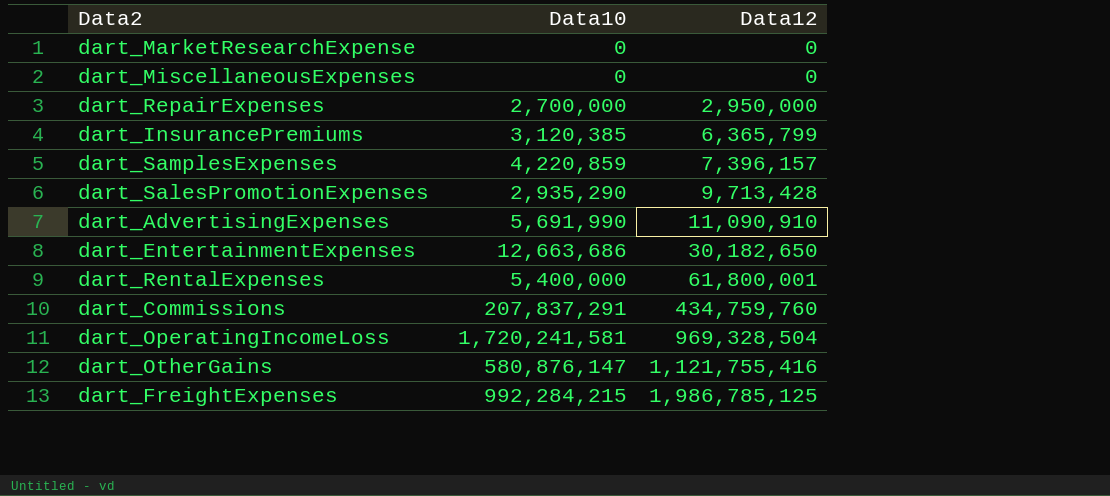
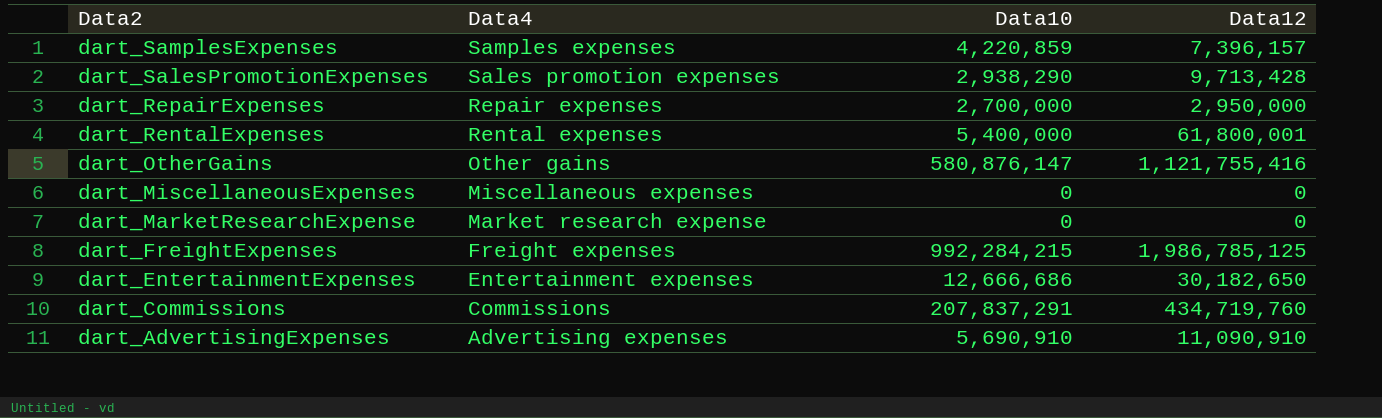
row order: Data12 ascending -> Data2 descending
column Data4 | position: none -> 2
row dart_InsurancePremiums: 3,120,385 | 6,365,799 -> none
row dart_OperatingIncomeLoss: 1,720,241,581 | 969,328,504 -> none
dart_SalesPromotionExpenses | Data10: 2,935,290 -> 2,938,290
dart_EntertainmentExpenses | Data10: 12,663,686 -> 12,666,686
dart_Commissions | Data12: 434,759,760 -> 434,719,760
dart_AdvertisingExpenses | Data10: 5,691,990 -> 5,690,910

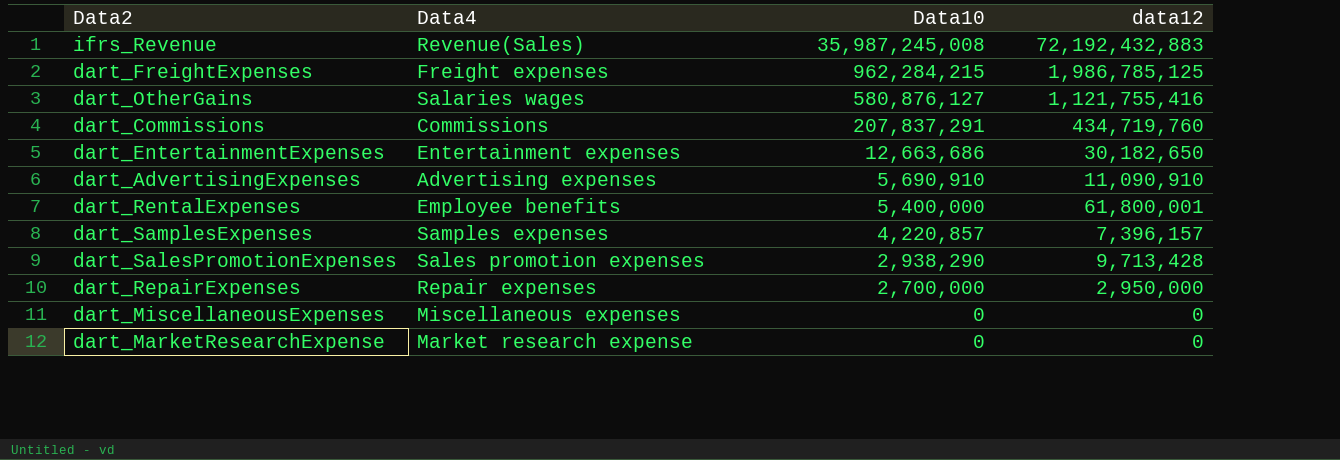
row order: Data2 descending -> Data10 descending
column name: Data12 -> data12
row ifrs_Revenue: none -> Revenue(Sales) | 35,987,245,008 | 72,192,432,883
dart_FreightExpenses | Data10: 992,284,215 -> 962,284,215
dart_OtherGains | Data4: Other gains -> Salaries wages
dart_OtherGains | Data10: 580,876,147 -> 580,876,127
dart_EntertainmentExpenses | Data10: 12,666,686 -> 12,663,686
dart_RentalExpenses | Data4: Rental expenses -> Employee benefits
dart_SamplesExpenses | Data10: 4,220,859 -> 4,220,857

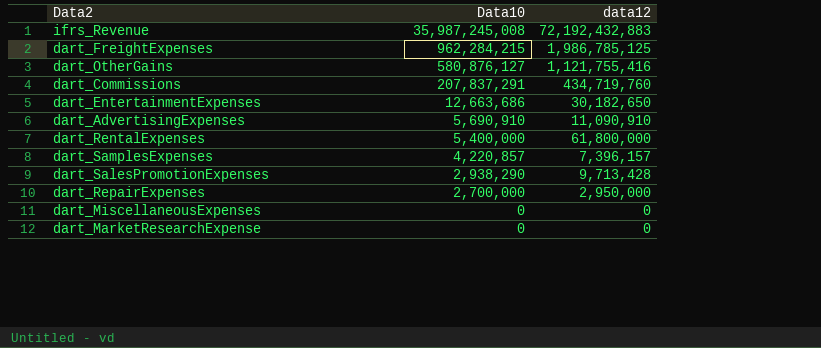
column Data4 | position: 2 -> none
dart_RentalExpenses | data12: 61,800,001 -> 61,800,000

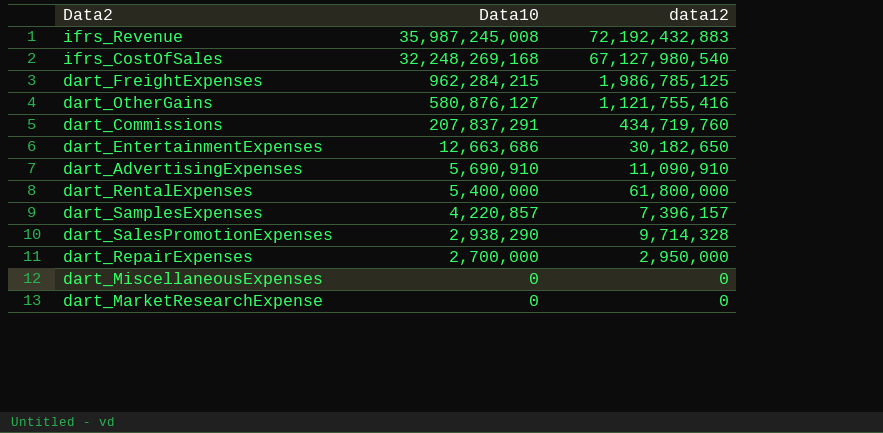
row ifrs_CostOfSales: none -> 32,248,269,168 | 67,127,980,540
dart_SalesPromotionExpenses | data12: 9,713,428 -> 9,714,328

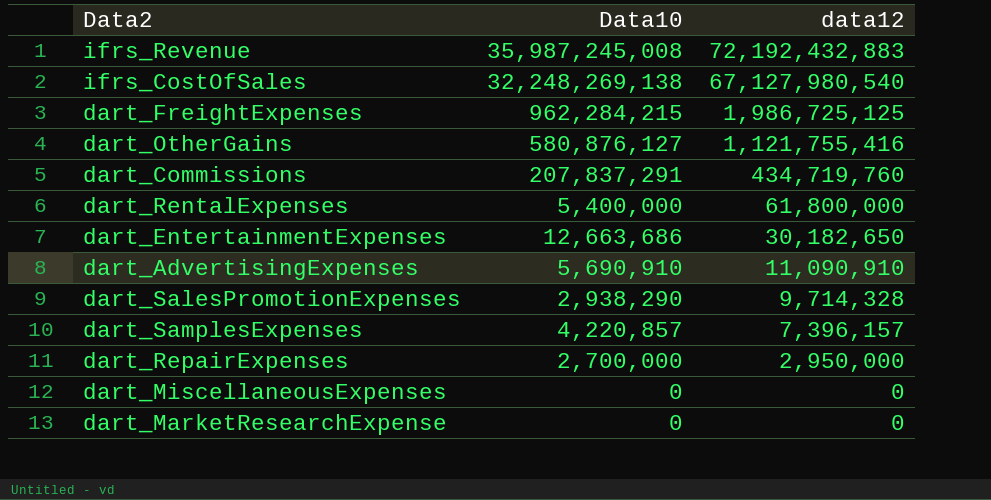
row order: Data10 descending -> data12 descending
ifrs_CostOfSales | Data10: 32,248,269,168 -> 32,248,269,138
dart_FreightExpenses | data12: 1,986,785,125 -> 1,986,725,125

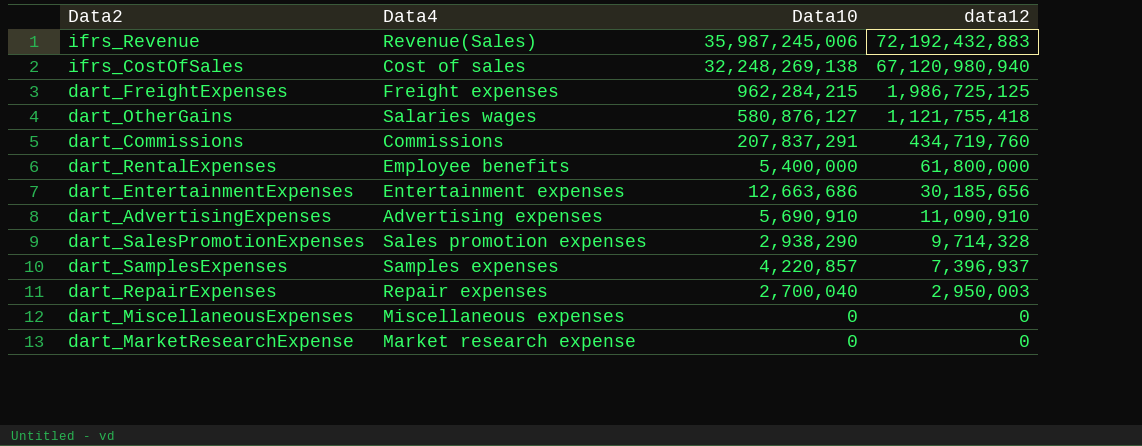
column Data4 | position: none -> 2
ifrs_Revenue | Data10: 35,987,245,008 -> 35,987,245,006
ifrs_CostOfSales | data12: 67,127,980,540 -> 67,120,980,940
dart_OtherGains | data12: 1,121,755,416 -> 1,121,755,418
dart_EntertainmentExpenses | data12: 30,182,650 -> 30,185,656
dart_SamplesExpenses | data12: 7,396,157 -> 7,396,937
dart_RepairExpenses | Data10: 2,700,000 -> 2,700,040
dart_RepairExpenses | data12: 2,950,000 -> 2,950,003

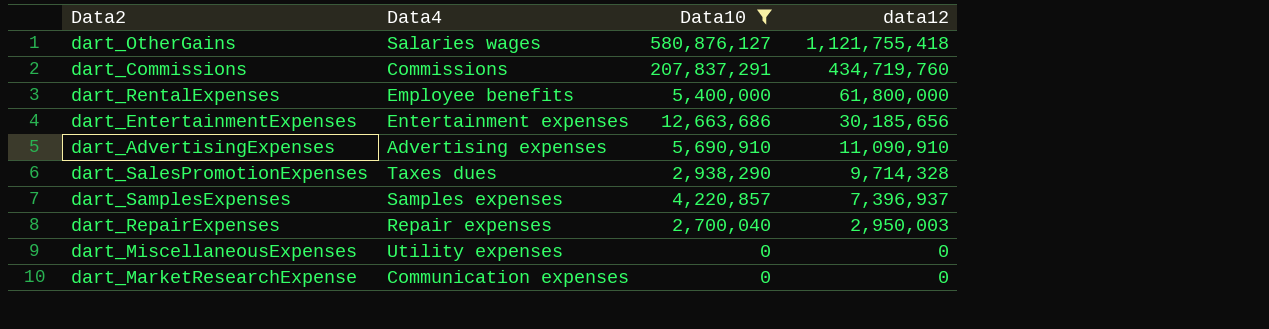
filter: none -> Data10 <= 580,876,127
dart_SalesPromotionExpenses | Data4: Sales promotion expenses -> Taxes dues
dart_MiscellaneousExpenses | Data4: Miscellaneous expenses -> Utility expenses
dart_MarketResearchExpense | Data4: Market research expense -> Communication expenses

